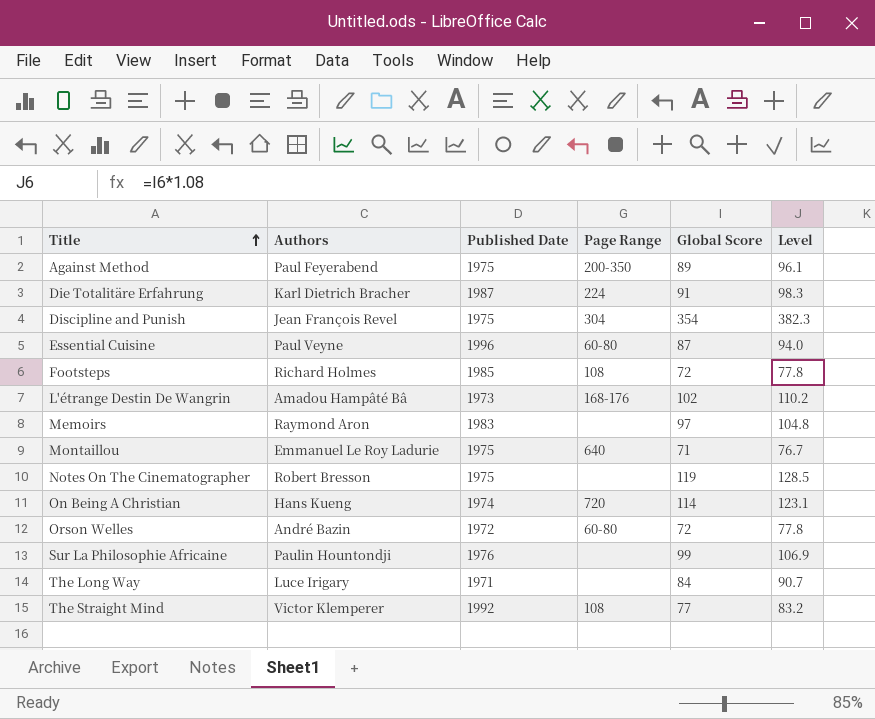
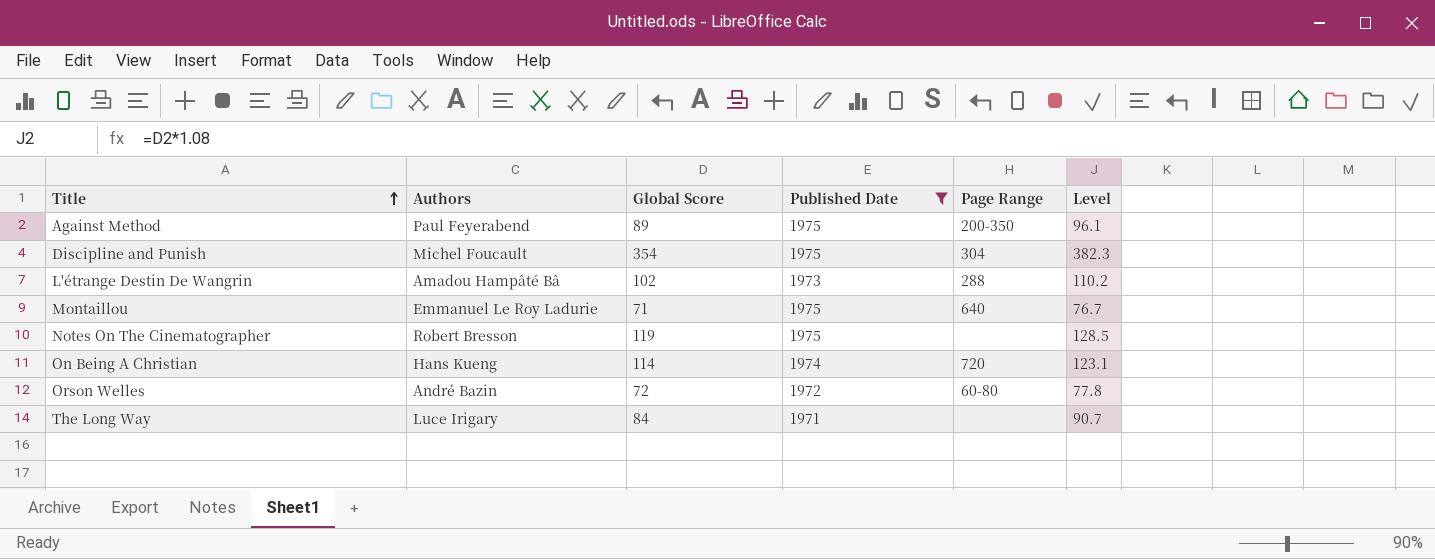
filter: none -> Published Date <= 1975
column Global Score | position: 5 -> 3
Discipline and Punish | Authors: Jean François Revel -> Michel Foucault
L'étrange Destin De Wangrin | Page Range: 168-176 -> 288

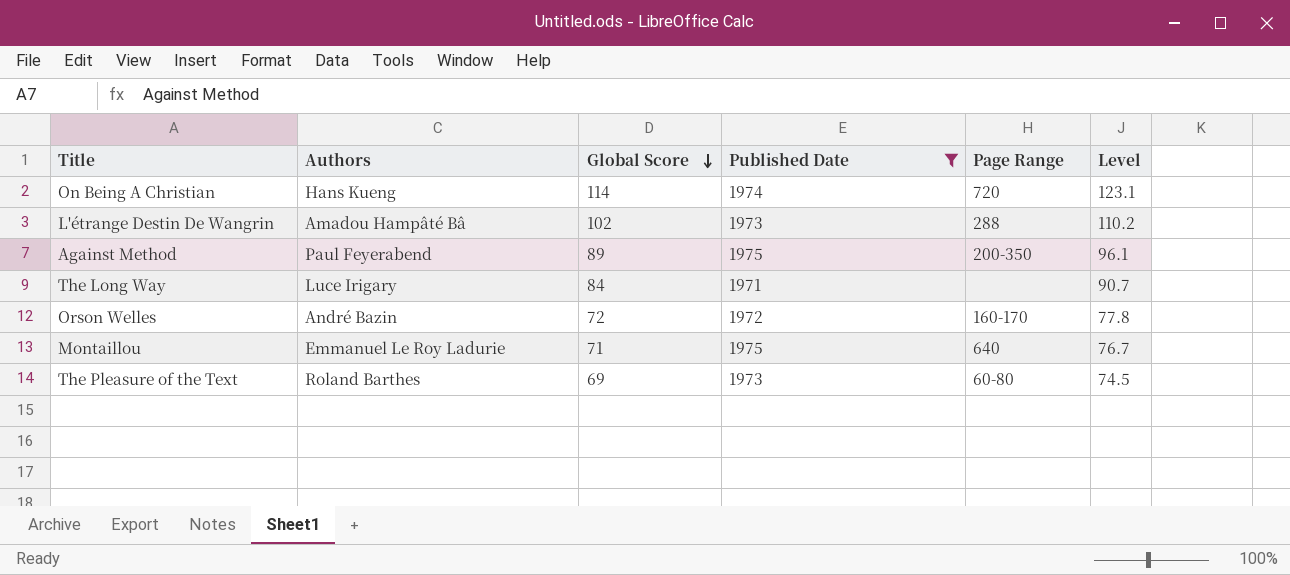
row order: Title ascending -> Global Score descending
row Discipline and Punish: Michel Foucault | 354 | 1975 | 304 | 382.3 -> none
row Notes On The Cinematographer: Robert Bresson | 119 | 1975 | none | 128.5 -> none
Orson Welles | Page Range: 60-80 -> 160-170
row The Pleasure of the Text: none -> Roland Barthes | 69 | 1973 | 60-80 | 74.5

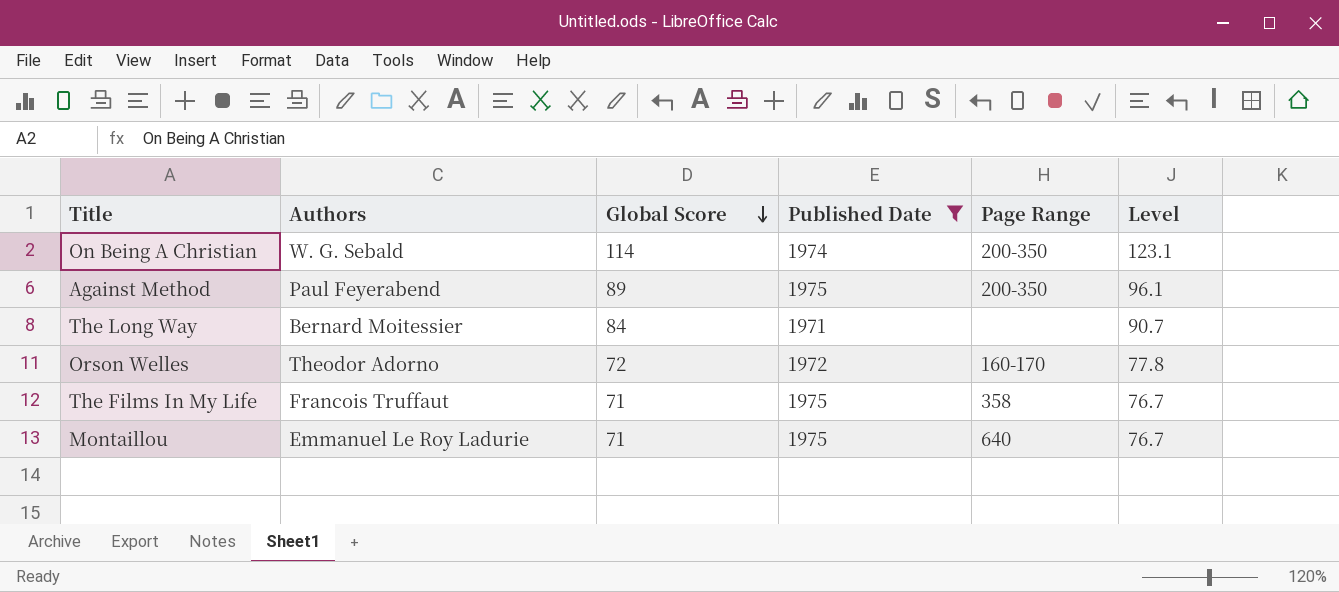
row L'étrange Destin De Wangrin: Amadou Hampâté Bâ | 102 | 1973 | 288 | 110.2 -> none
row The Pleasure of the Text: Roland Barthes | 69 | 1973 | 60-80 | 74.5 -> none
On Being A Christian | Authors: Hans Kueng -> W. G. Sebald
On Being A Christian | Page Range: 720 -> 200-350
The Long Way | Authors: Luce Irigary -> Bernard Moitessier
Orson Welles | Authors: André Bazin -> Theodor Adorno
row The Films In My Life: none -> Francois Truffaut | 71 | 1975 | 358 | 76.7

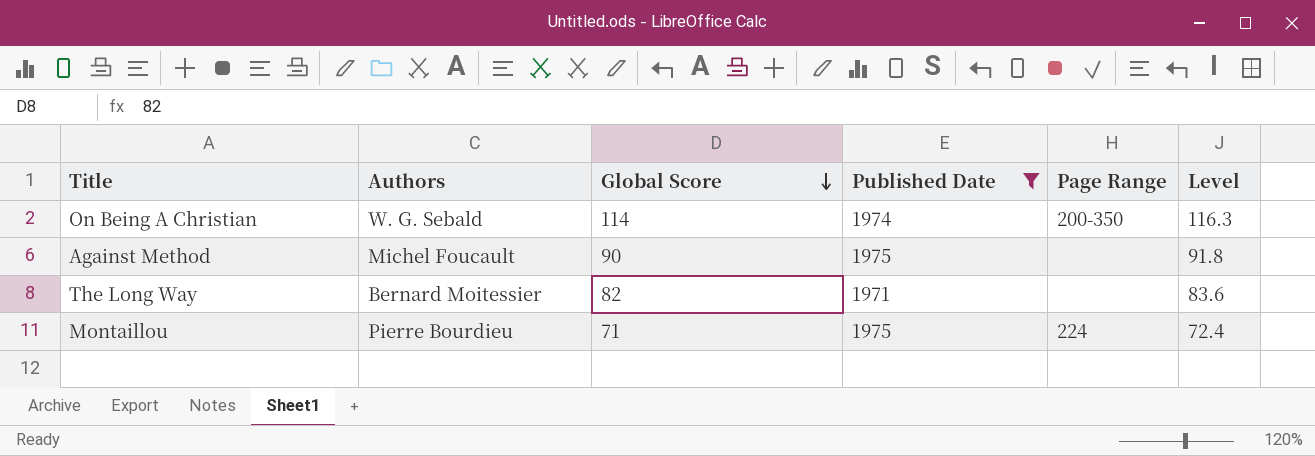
column Level | formula: [Global Score] * 1.08 -> [Global Score] * 1.02
row Orson Welles: Theodor Adorno | 72 | 1972 | 160-170 | 77.8 -> none
row The Films In My Life: Francois Truffaut | 71 | 1975 | 358 | 76.7 -> none
Against Method | Authors: Paul Feyerabend -> Michel Foucault
Against Method | Global Score: 89 -> 90
Against Method | Page Range: 200-350 -> none
The Long Way | Global Score: 84 -> 82
Montaillou | Authors: Emmanuel Le Roy Ladurie -> Pierre Bourdieu
Montaillou | Page Range: 640 -> 224

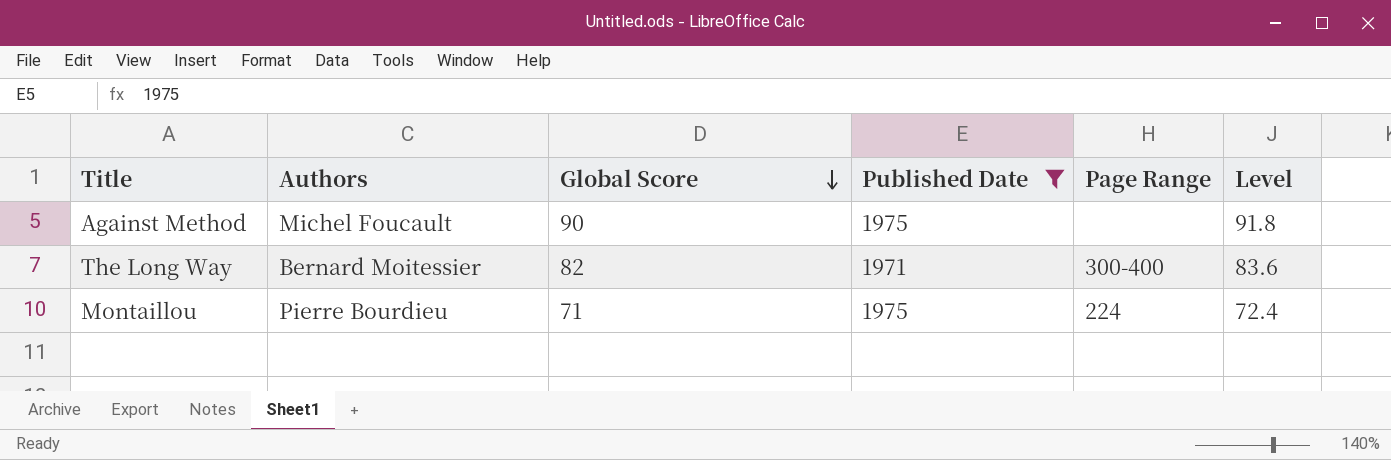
row On Being A Christian: W. G. Sebald | 114 | 1974 | 200-350 | 116.3 -> none
The Long Way | Page Range: none -> 300-400

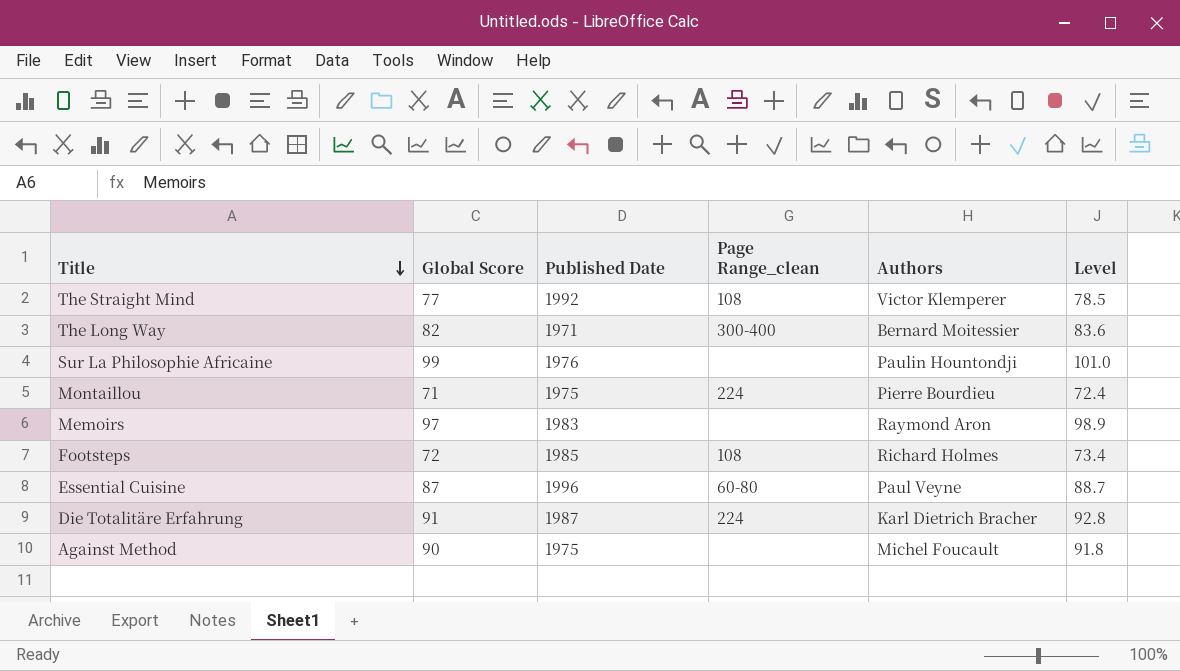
filter: Published Date <= 1975 -> none
row order: Global Score descending -> Title descending
column name: Page Range -> Page Range_clean
column Authors | position: 2 -> 5

